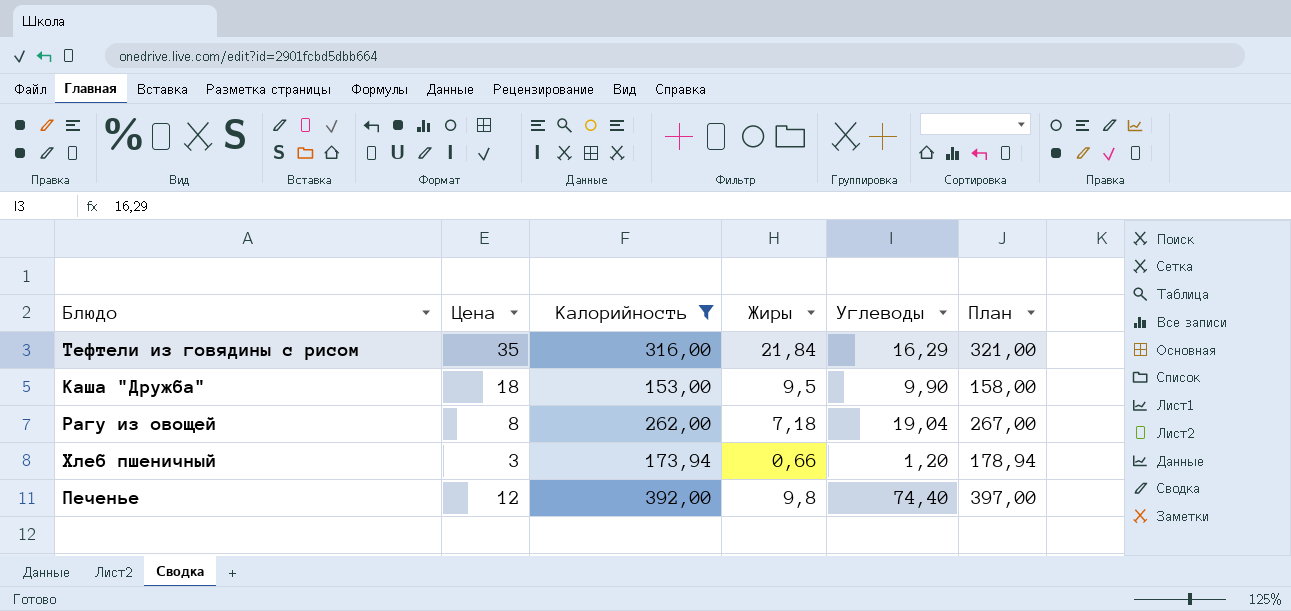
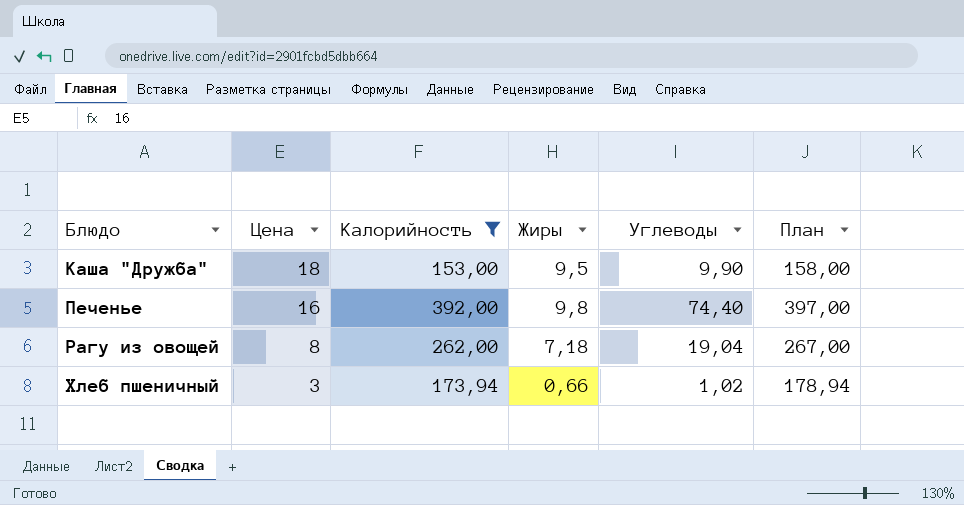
row order: none -> Блюдо ascending
row Тефтели из говядины с рисом: 35 | 316,00 | 21,84 | 16,29 | 321,00 -> none
Печенье | Цена: 12 -> 16
Хлеб пшеничный | Углеводы: 1,20 -> 1,02

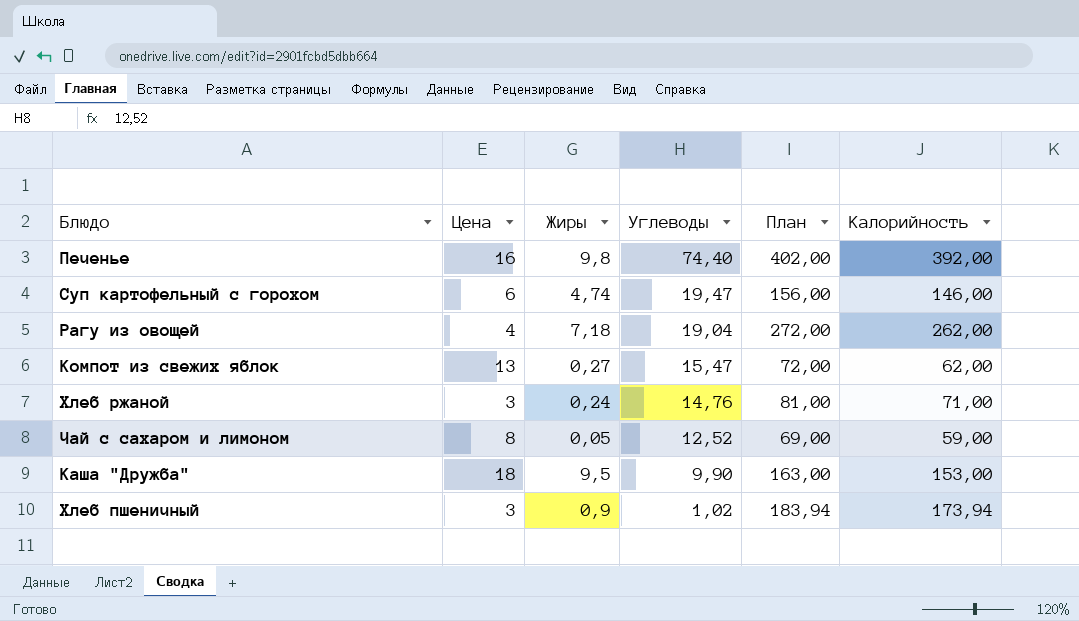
filter: Калорийность >= 153,00 -> none
row order: Блюдо ascending -> Углеводы descending
column План | formula: [Калорийность] + 5 -> [Калорийность] + 10
column Калорийность | position: 3 -> 6
Рагу из овощей | Цена: 8 -> 4
Хлеб пшеничный | Жиры: 0,66 -> 0,9

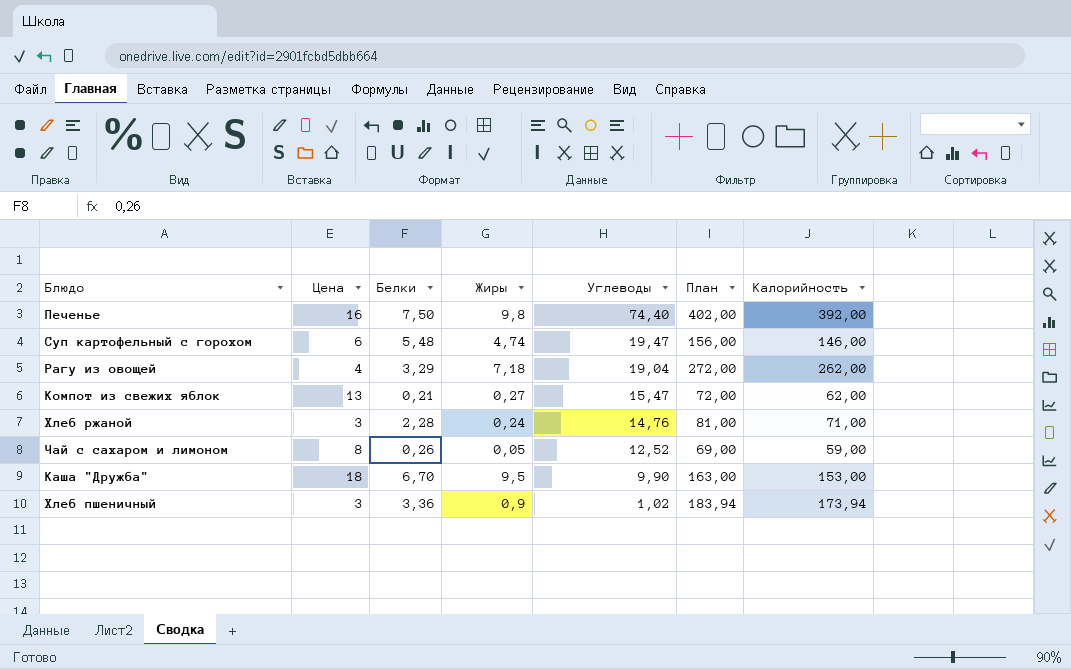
column Белки | position: none -> 3

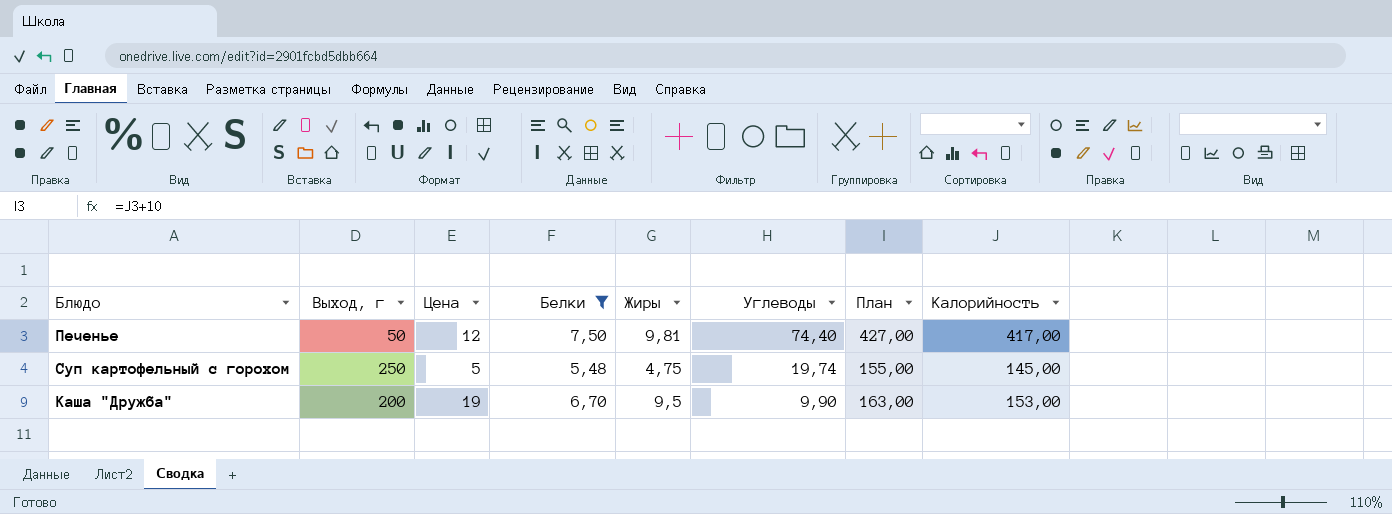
filter: none -> Белки >= 5,48
column Выход, г | position: none -> 2
Печенье | Цена: 16 -> 12
Печенье | Жиры: 9,8 -> 9,81
Печенье | План: 402,00 -> 427,00
Печенье | Калорийность: 392,00 -> 417,00
Суп картофельный с горохом | Цена: 6 -> 5
Суп картофельный с горохом | Жиры: 4,74 -> 4,75
Суп картофельный с горохом | Углеводы: 19,47 -> 19,74
Суп картофельный с горохом | План: 156,00 -> 155,00
Суп картофельный с горохом | Калорийность: 146,00 -> 145,00
Каша "Дружба" | Цена: 18 -> 19

